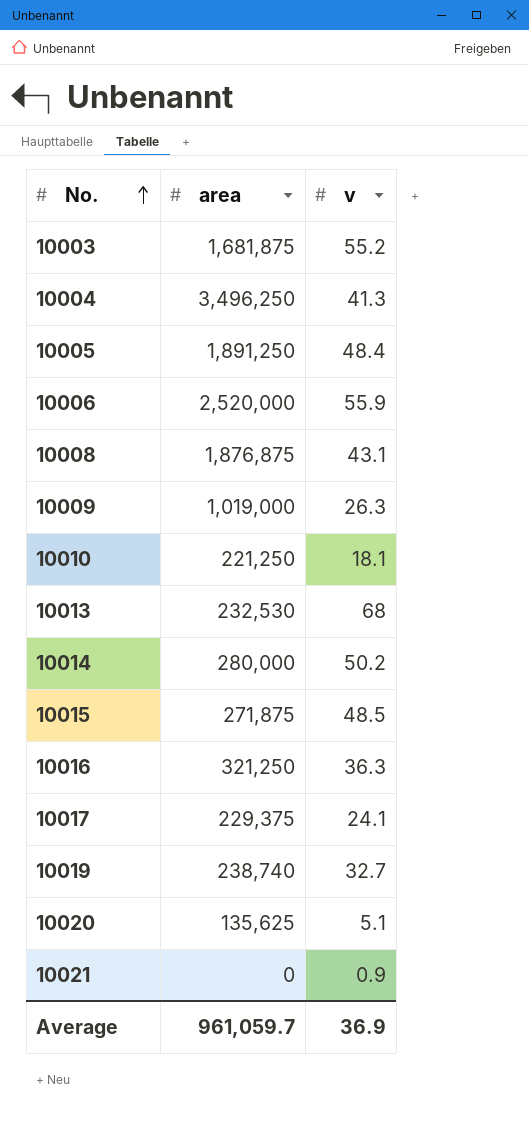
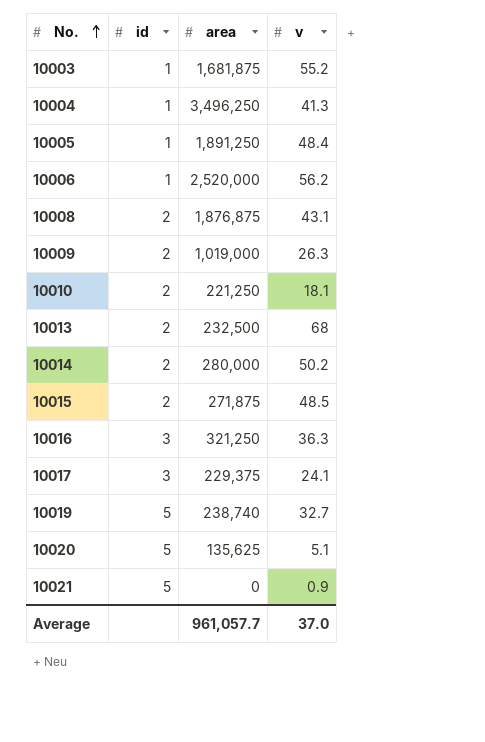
column id | position: none -> 2
10006 | v: 55.9 -> 56.2
10013 | area: 232,530 -> 232,500
Average | area: 961,059.7 -> 961,057.7
Average | v: 36.9 -> 37.0

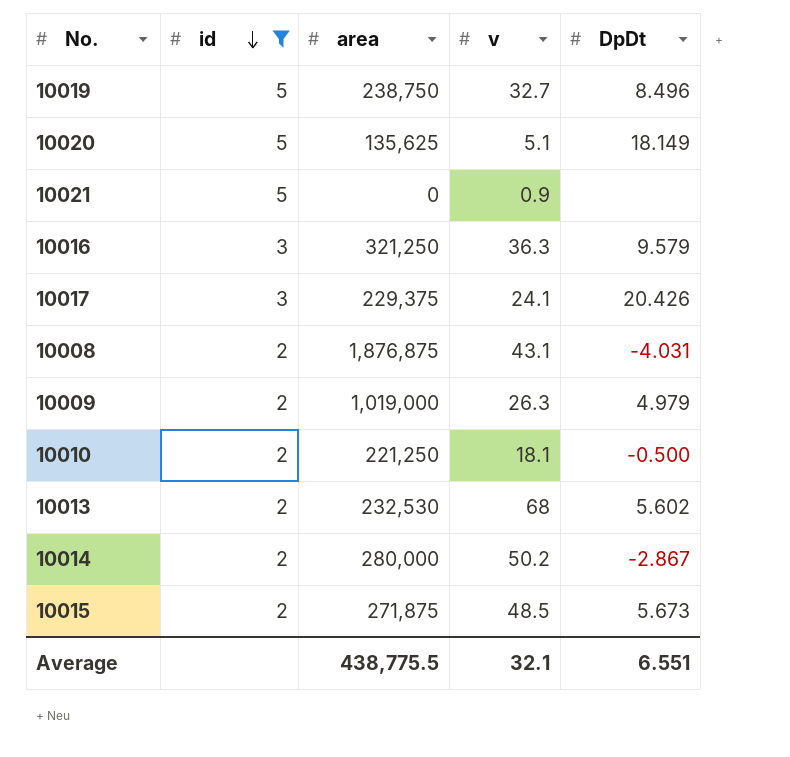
filter: none -> id != 1
row order: No. ascending -> id descending
column DpDt | position: none -> 5
10019 | area: 238,740 -> 238,750
10013 | area: 232,500 -> 232,530
Average | area: 961,057.7 -> 438,775.5
Average | v: 37.0 -> 32.1

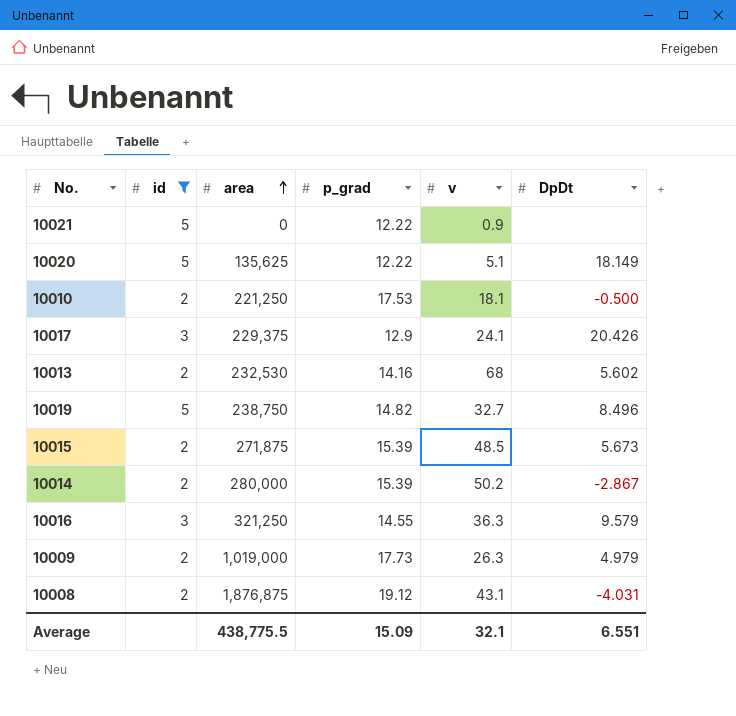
row order: id descending -> area ascending
column p_grad | position: none -> 4

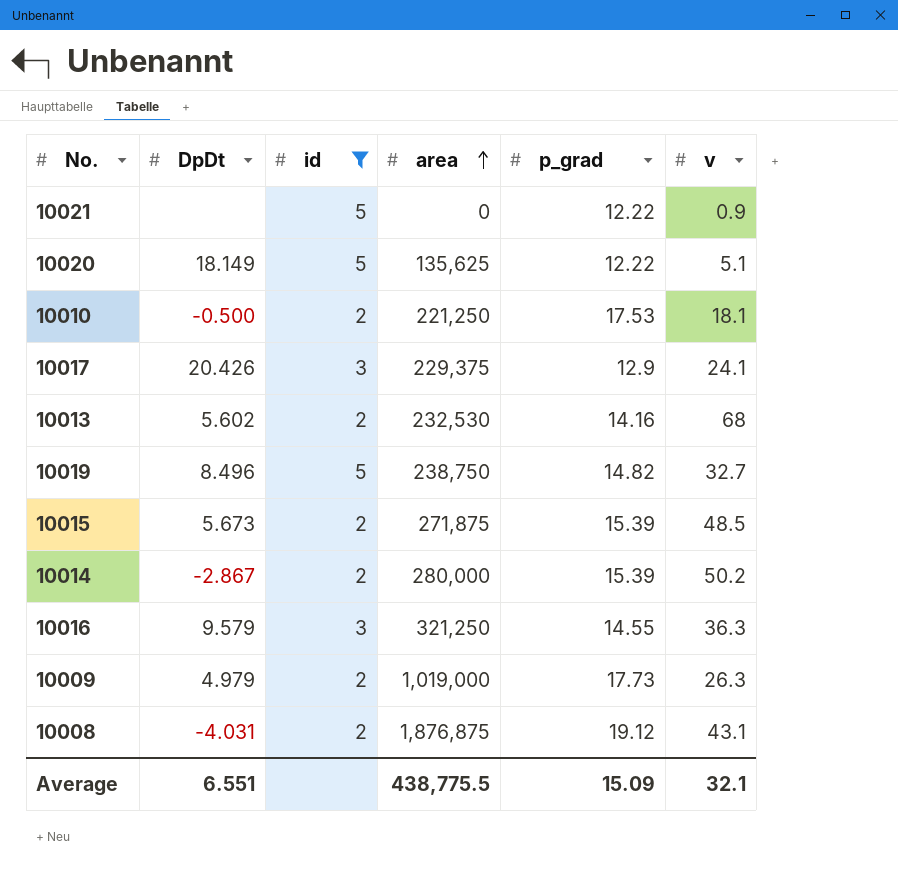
column DpDt | position: 6 -> 2

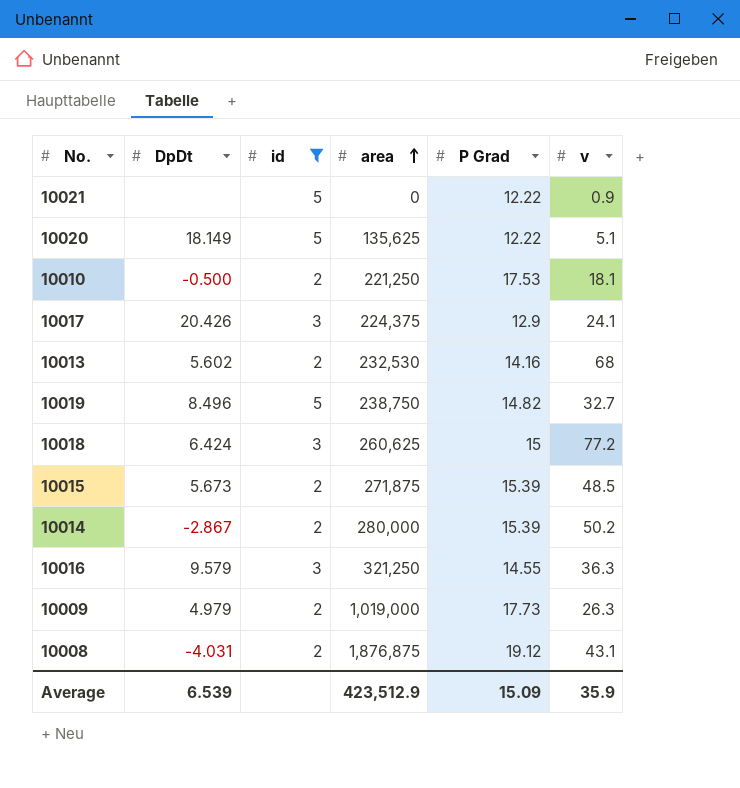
column name: p_grad -> P Grad
10017 | area: 229,375 -> 224,375
row 10018: none -> 6.424 | 3 | 260,625 | 15 | 77.2
Average | DpDt: 6.551 -> 6.539
Average | area: 438,775.5 -> 423,512.9
Average | v: 32.1 -> 35.9

